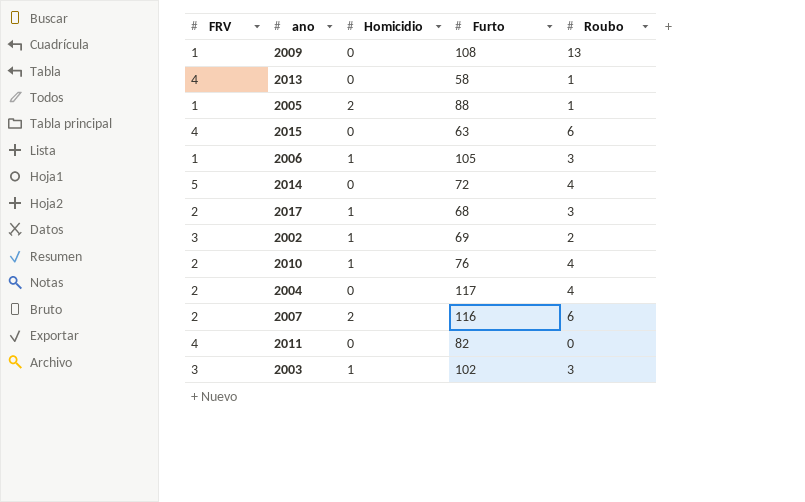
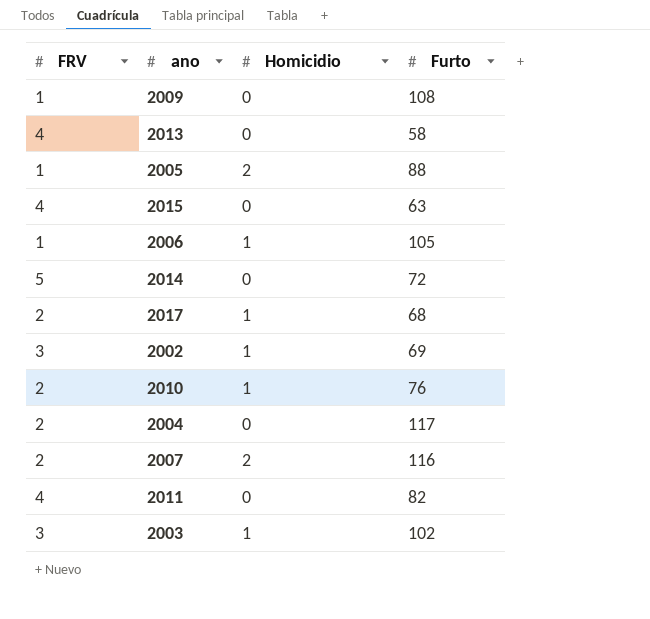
column Roubo | position: 5 -> none

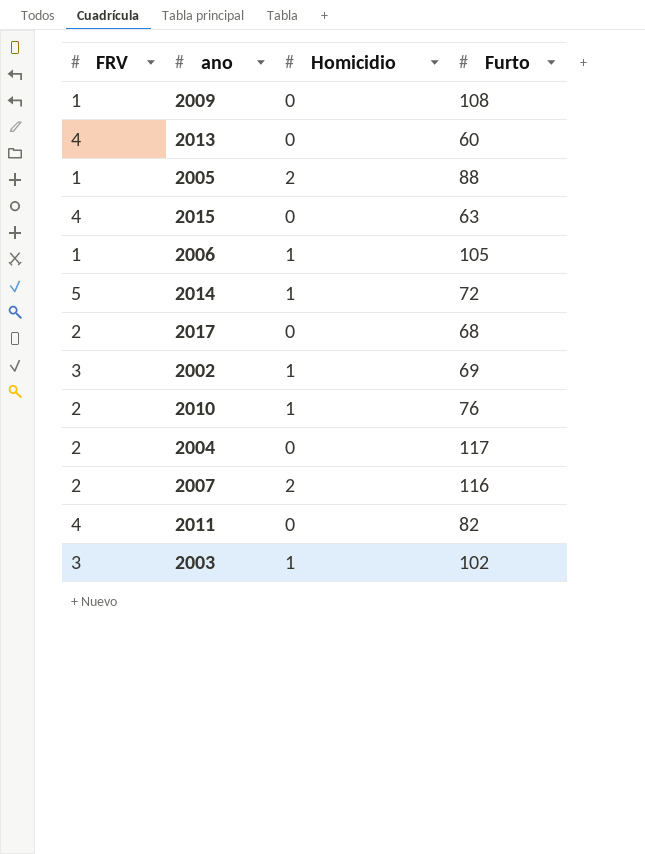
2013 | Furto: 58 -> 60
2014 | Homicidio: 0 -> 1
2017 | Homicidio: 1 -> 0

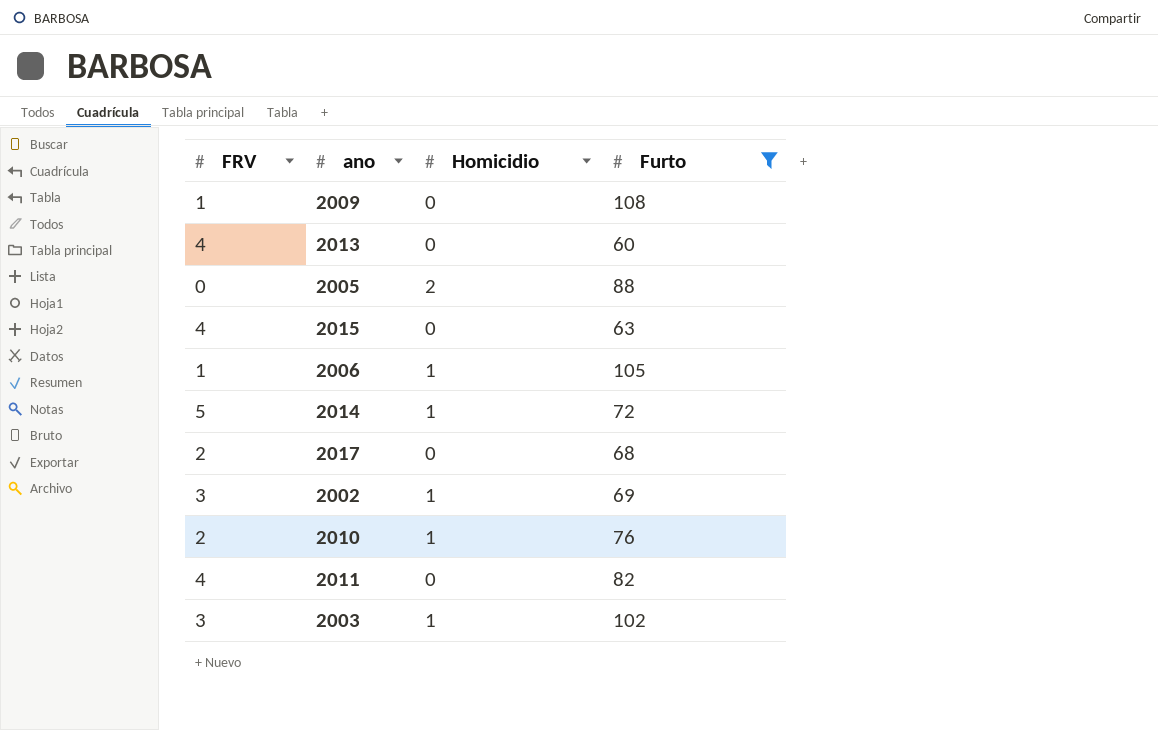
filter: none -> Furto <= 108
2005 | FRV: 1 -> 0

